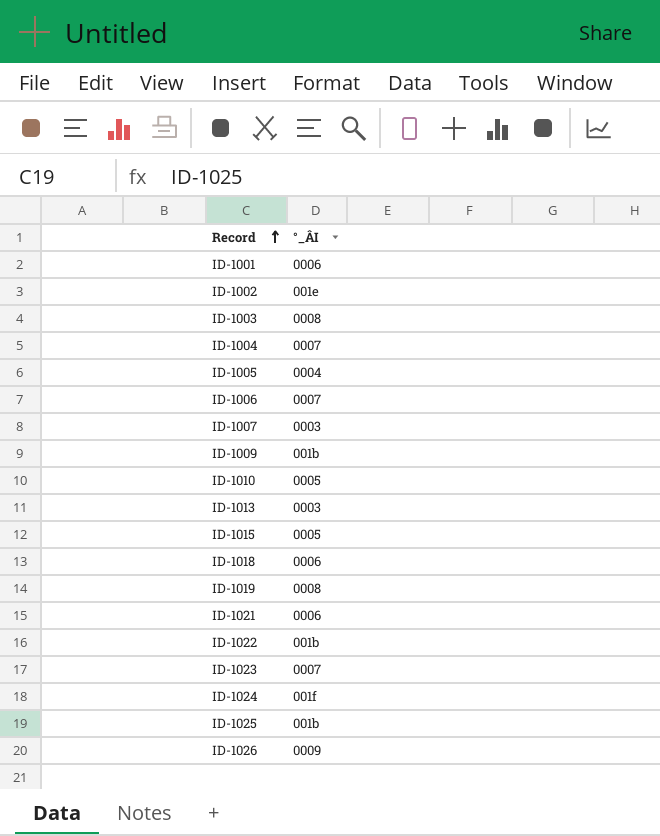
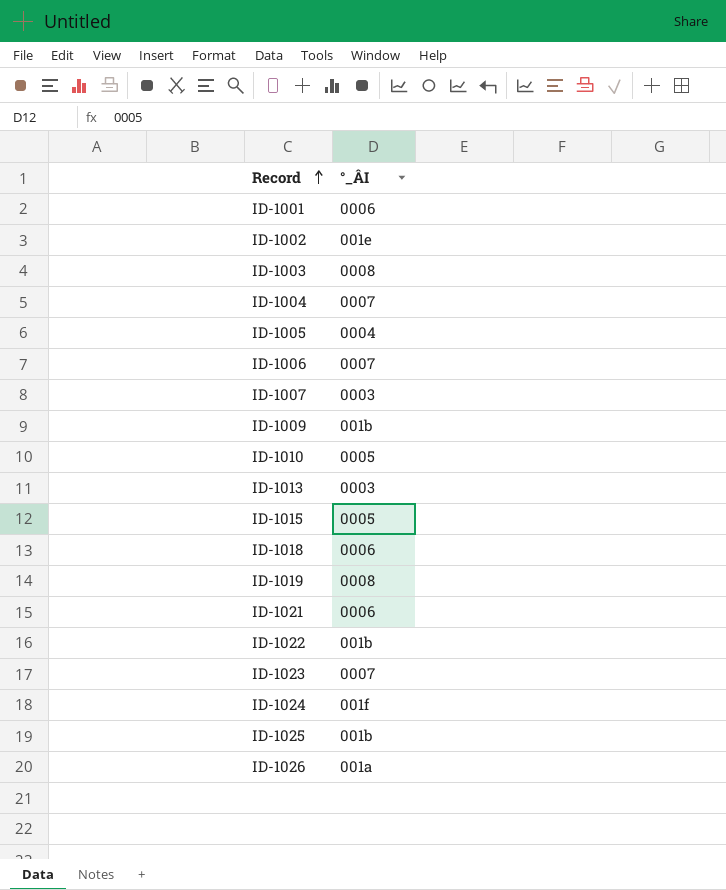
ID-1026 | °_ÂI: 0009 -> 001a

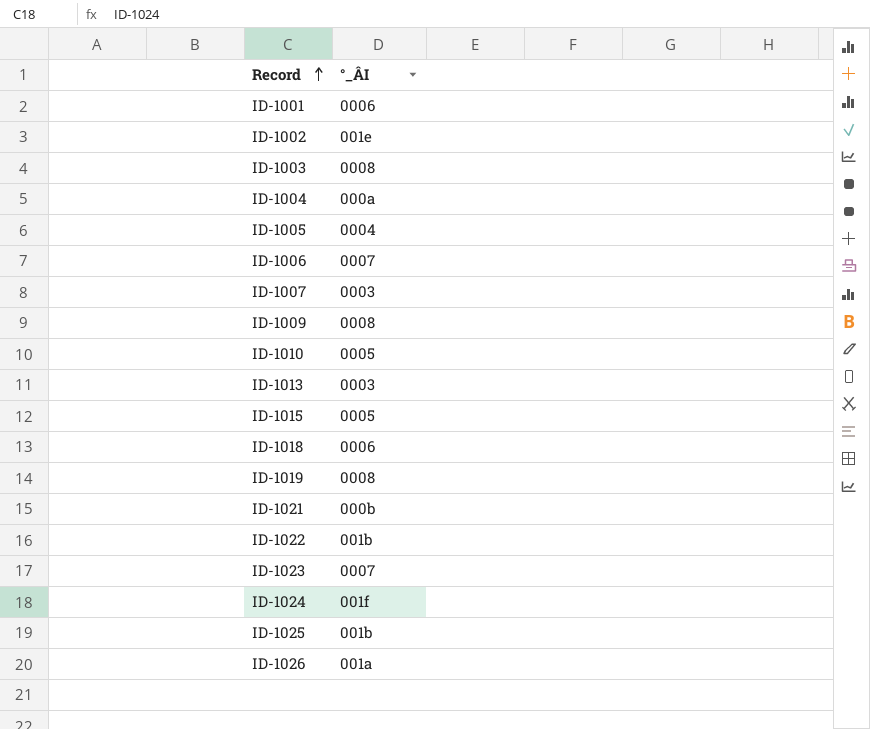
ID-1004 | °_ÂI: 0007 -> 000a
ID-1009 | °_ÂI: 001b -> 0008
ID-1021 | °_ÂI: 0006 -> 000b

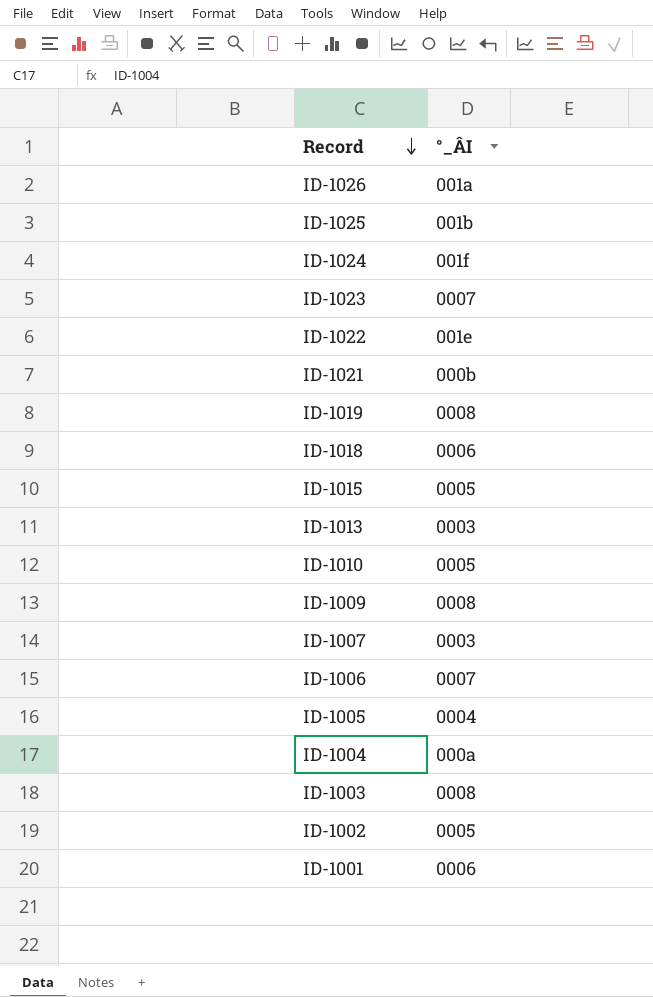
row order: Record ascending -> Record descending
ID-1022 | °_ÂI: 001b -> 001e
ID-1002 | °_ÂI: 001e -> 0005

